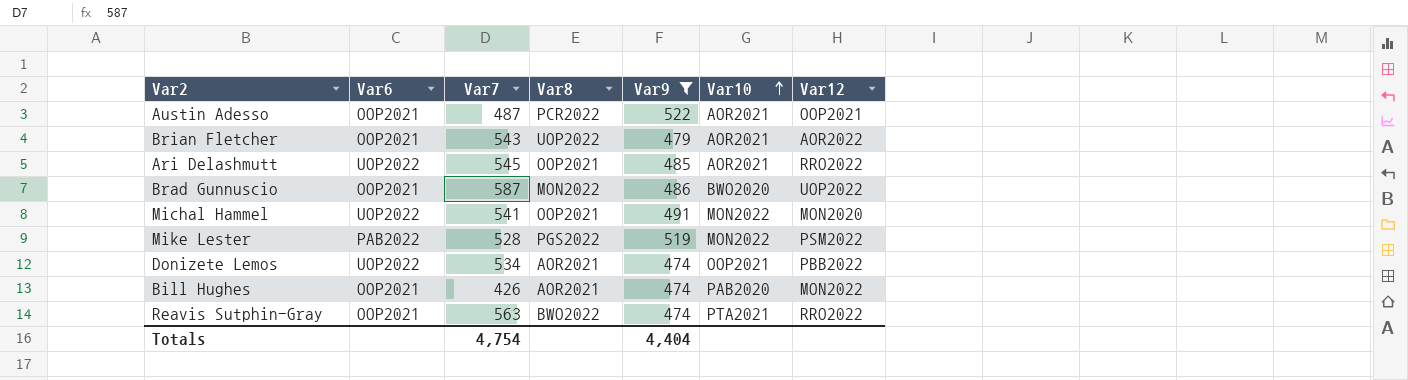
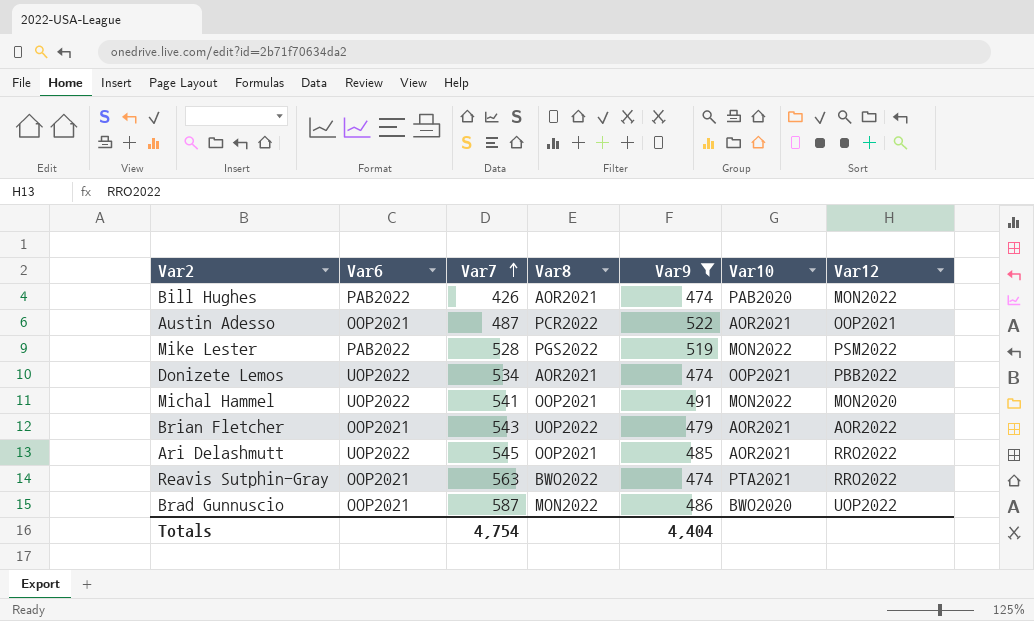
row order: Var10 ascending -> Var7 ascending
Bill Hughes | Var6: OOP2021 -> PAB2022

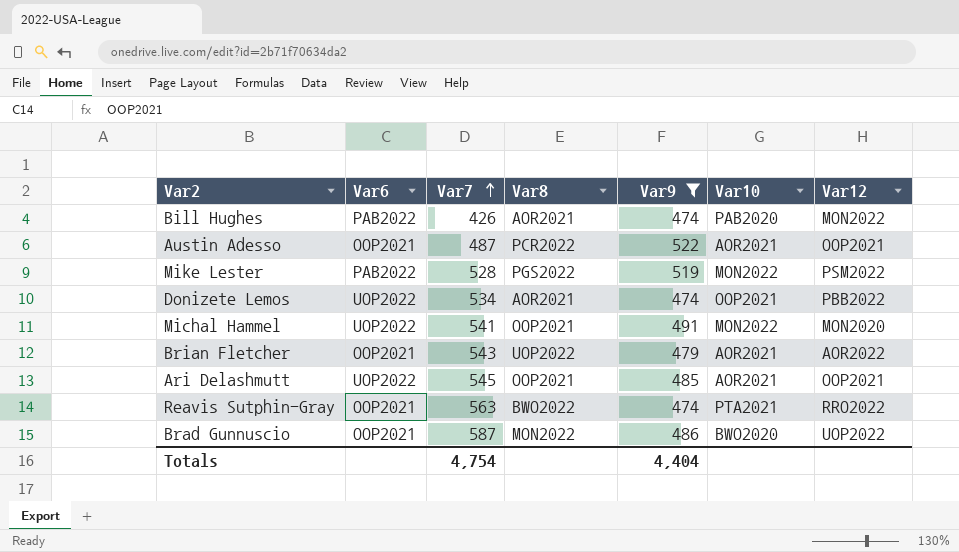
Ari Delashmutt | Var12: RRO2022 -> OOP2021

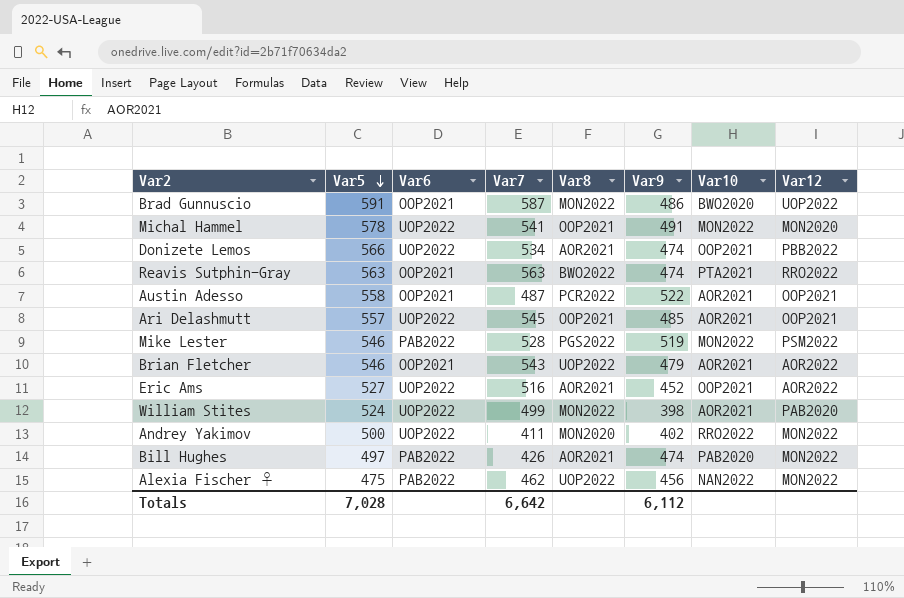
filter: Var9 >= 474 -> none
row order: Var7 ascending -> Var5 descending
column Var5 | position: none -> 2
Totals | Var7: 4,754 -> 6,642
Totals | Var9: 4,404 -> 6,112

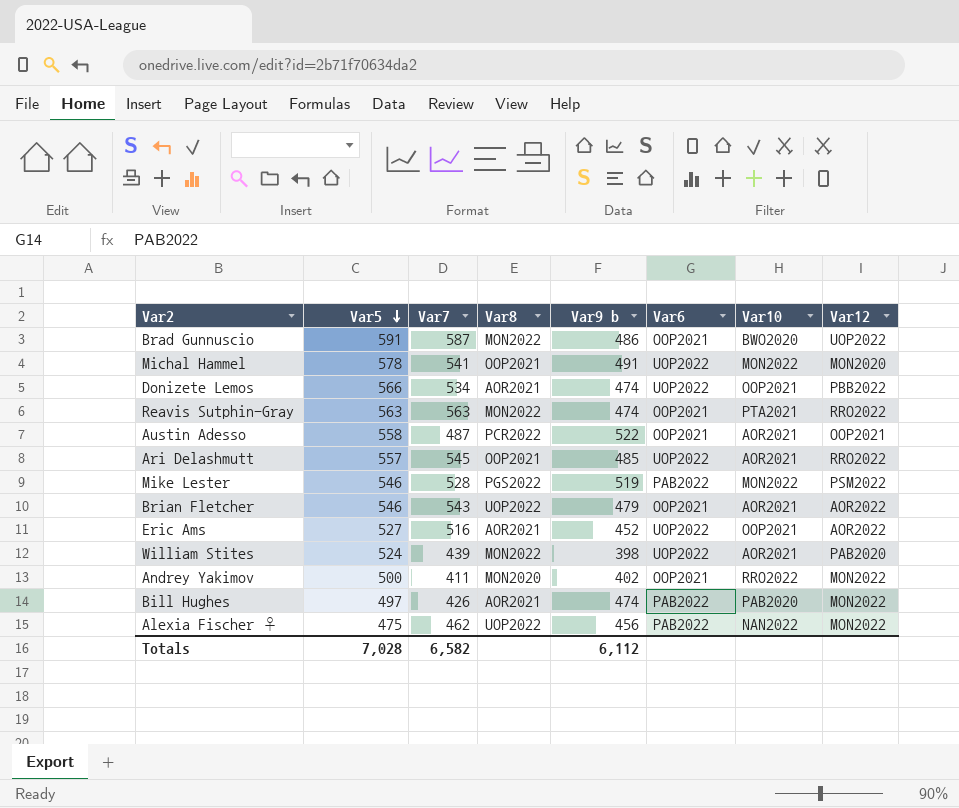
column name: Var9 -> Var9 b
column Var6 | position: 3 -> 6
Reavis Sutphin-Gray | Var8: BWO2022 -> MON2022
Ari Delashmutt | Var12: OOP2021 -> RRO2022
William Stites | Var7: 499 -> 439
Andrey Yakimov | Var6: UOP2022 -> OOP2021
Totals | Var7: 6,642 -> 6,582

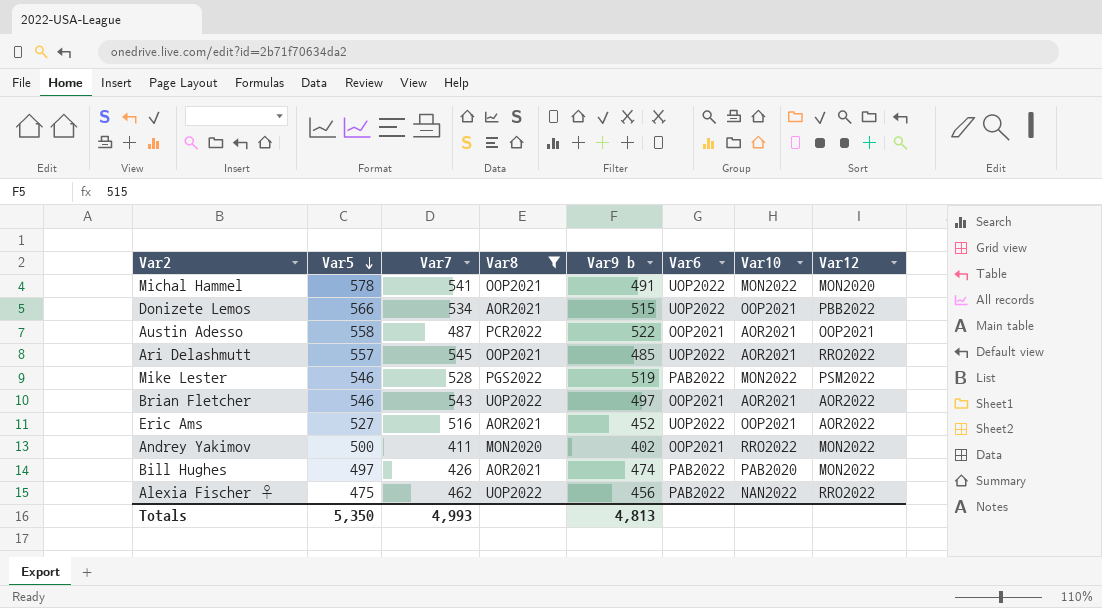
filter: none -> Var8 != MON2022
Donizete Lemos | Var9 b: 474 -> 515
Brian Fletcher | Var9 b: 479 -> 497
Alexia Fischer ♀ | Var12: MON2022 -> RRO2022
Totals | Var5: 7,028 -> 5,350
Totals | Var7: 6,582 -> 4,993
Totals | Var9 b: 6,112 -> 4,813

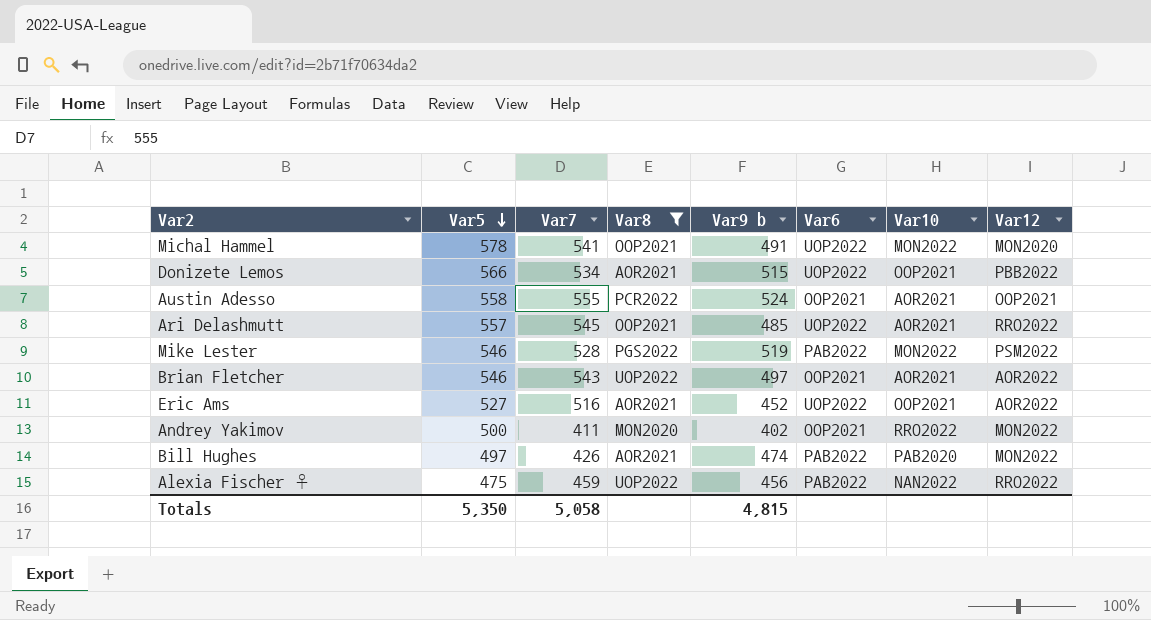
Austin Adesso | Var7: 487 -> 555
Austin Adesso | Var9 b: 522 -> 524
Alexia Fischer ♀ | Var7: 462 -> 459
Totals | Var7: 4,993 -> 5,058
Totals | Var9 b: 4,813 -> 4,815

